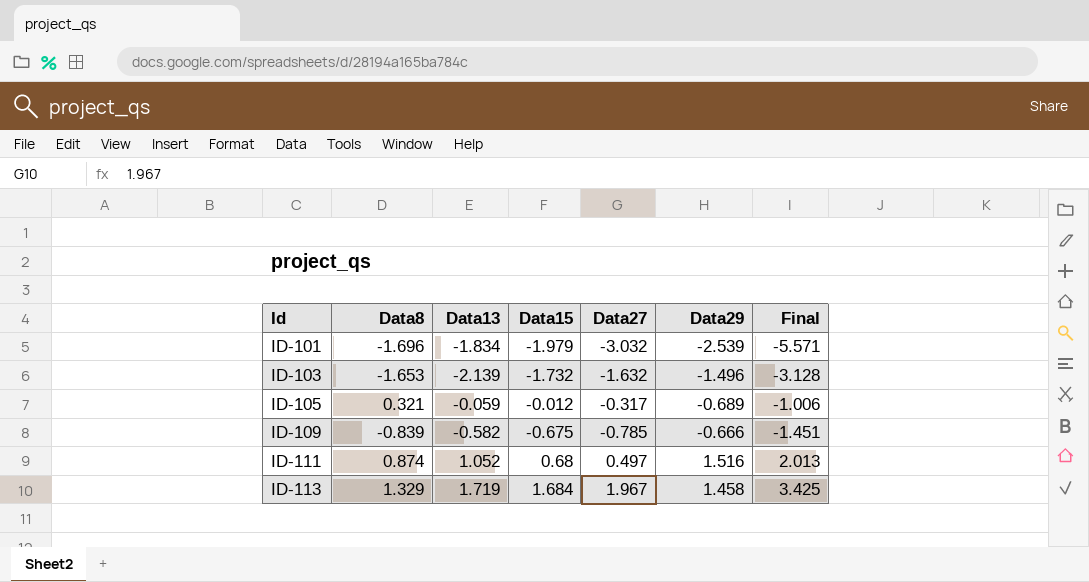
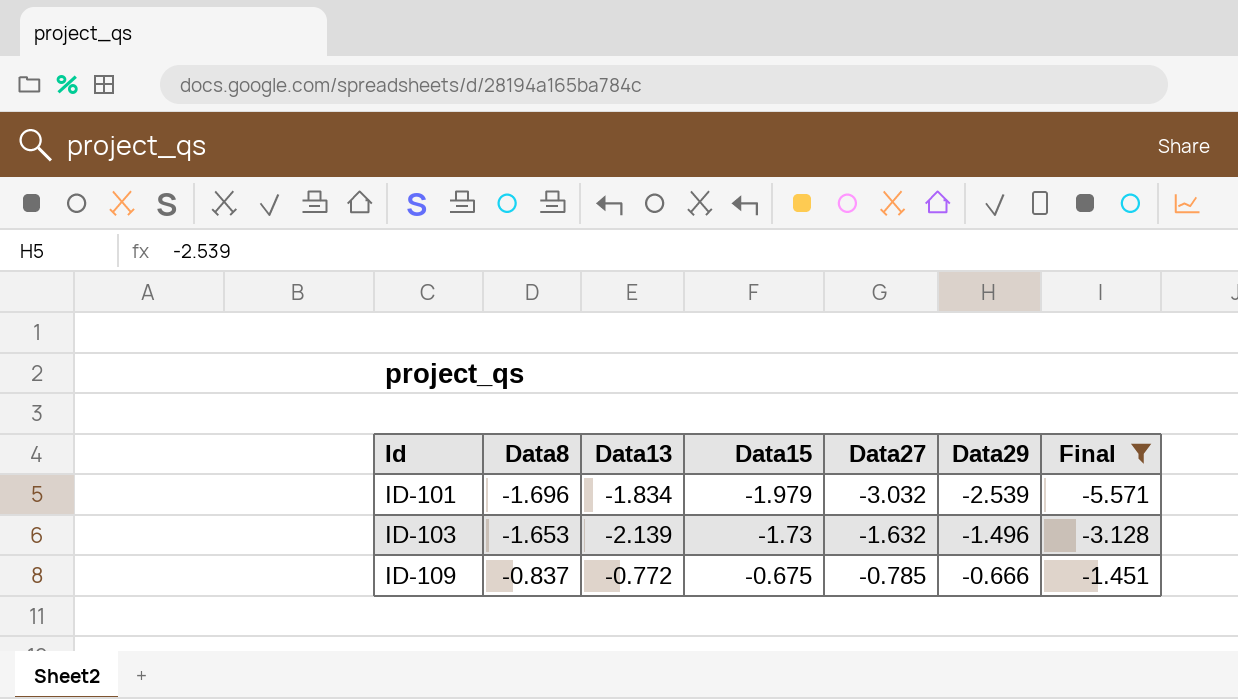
filter: none -> Final <= -1.451
ID-103 | Data15: -1.732 -> -1.73
ID-109 | Data8: -0.839 -> -0.837
ID-109 | Data13: -0.582 -> -0.772

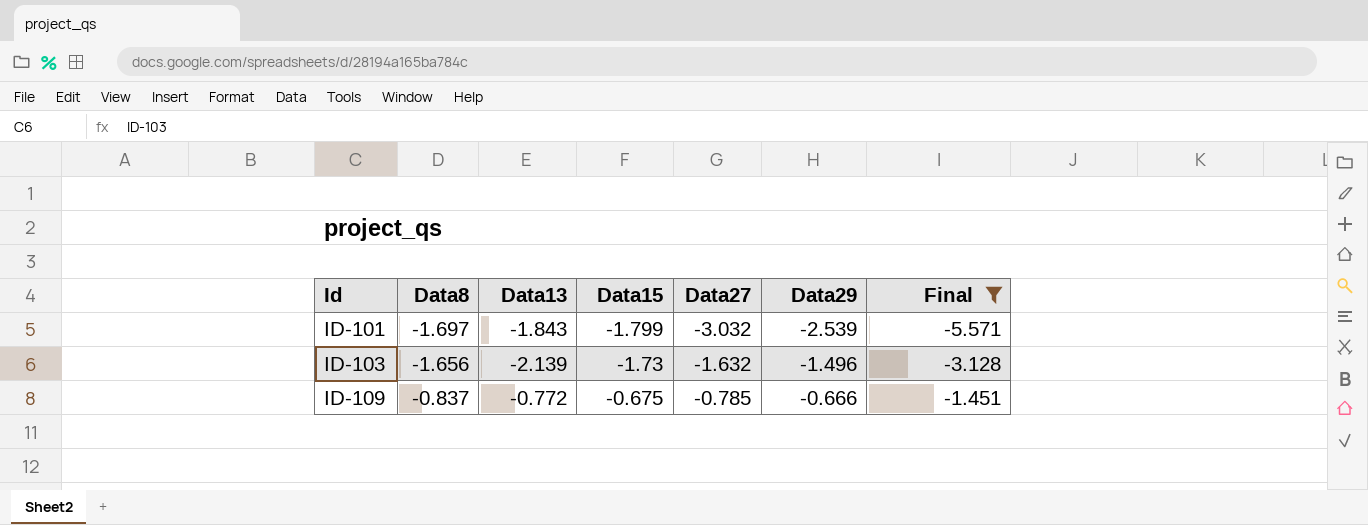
ID-101 | Data8: -1.696 -> -1.697
ID-101 | Data13: -1.834 -> -1.843
ID-101 | Data15: -1.979 -> -1.799
ID-103 | Data8: -1.653 -> -1.656

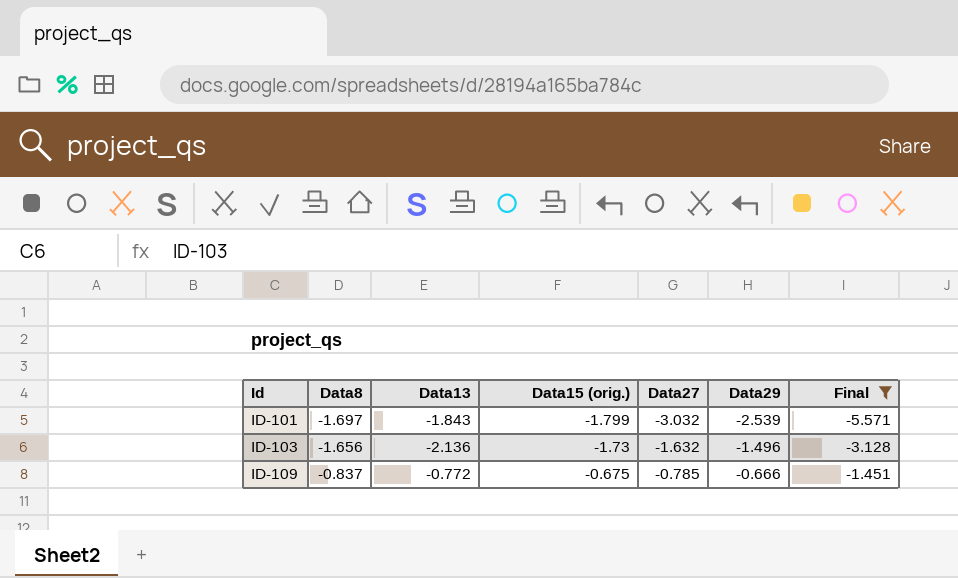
column name: Data15 -> Data15 (orig.)
ID-103 | Data13: -2.139 -> -2.136

